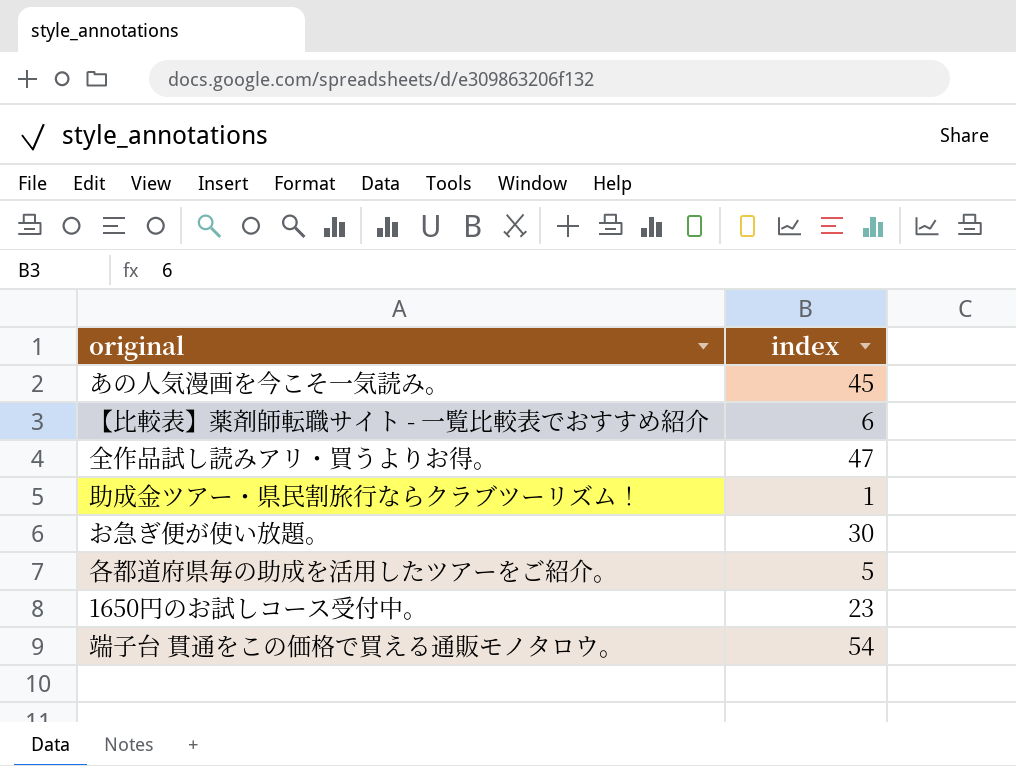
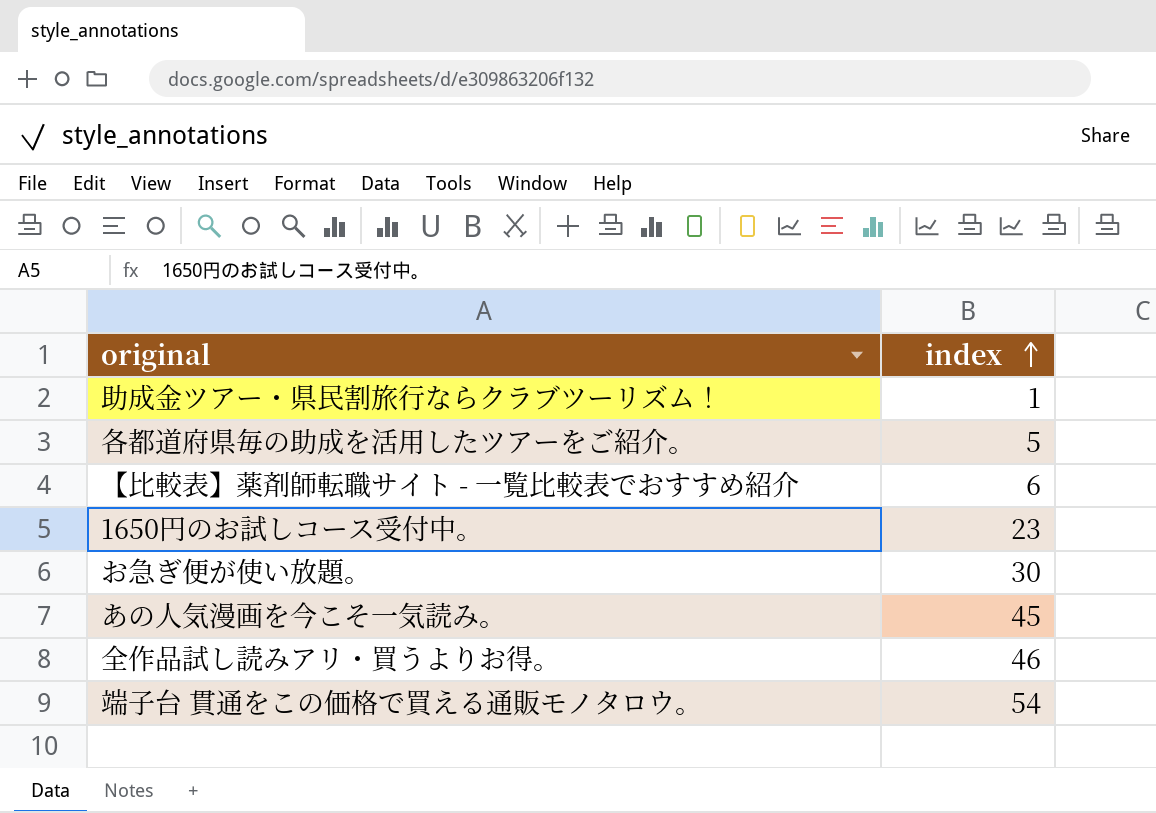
row order: none -> index ascending
全作品試し読みアリ・買うよりお得。 | index: 47 -> 46

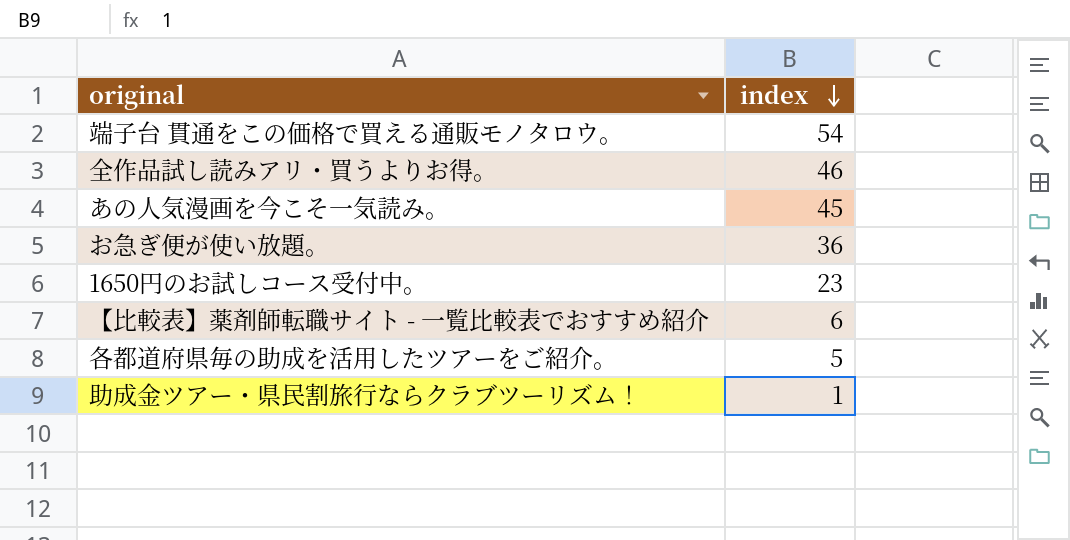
row order: index ascending -> index descending
お急ぎ便が使い放題。 | index: 30 -> 36

